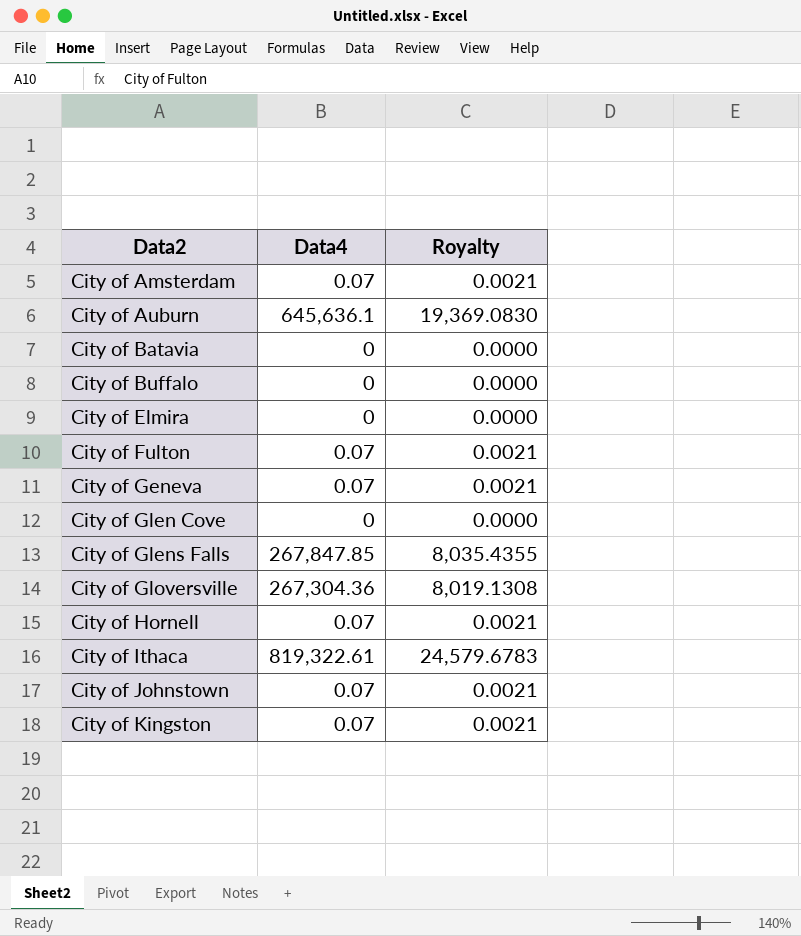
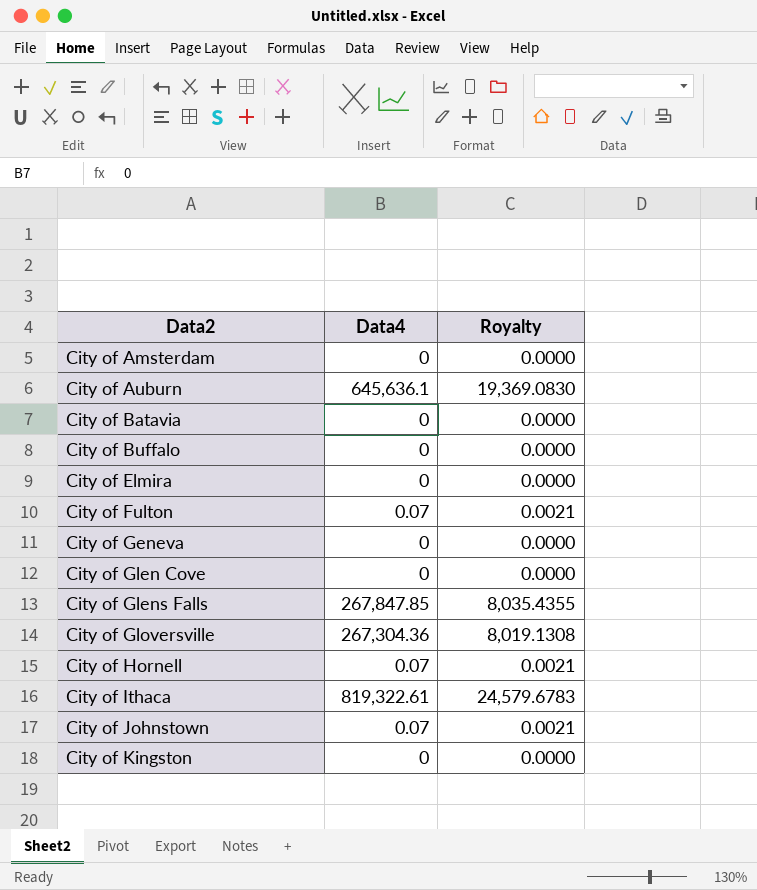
City of Amsterdam | Data4: 0.07 -> 0
City of Amsterdam | Royalty: 0.0021 -> 0.0000
City of Geneva | Data4: 0.07 -> 0
City of Geneva | Royalty: 0.0021 -> 0.0000
City of Kingston | Data4: 0.07 -> 0
City of Kingston | Royalty: 0.0021 -> 0.0000

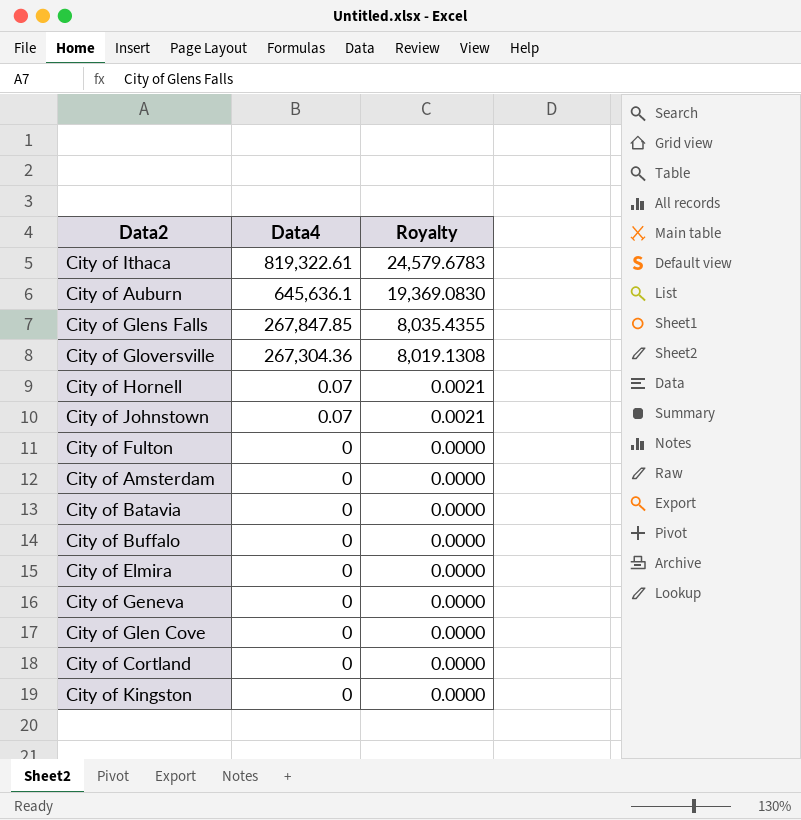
row order: Data2 ascending -> Data4 descending
City of Fulton | Data4: 0.07 -> 0
City of Fulton | Royalty: 0.0021 -> 0.0000
row City of Cortland: none -> 0 | 0.0000

